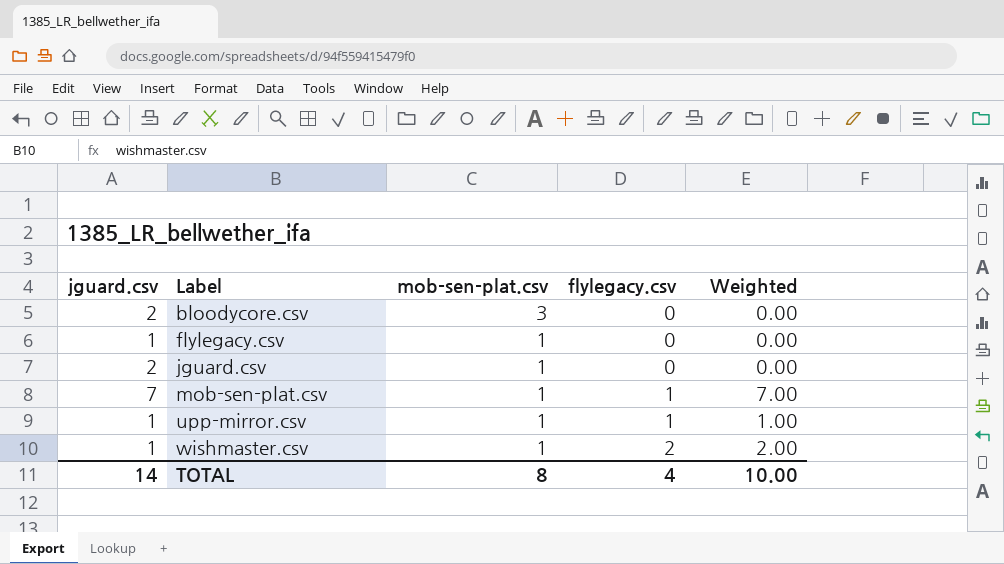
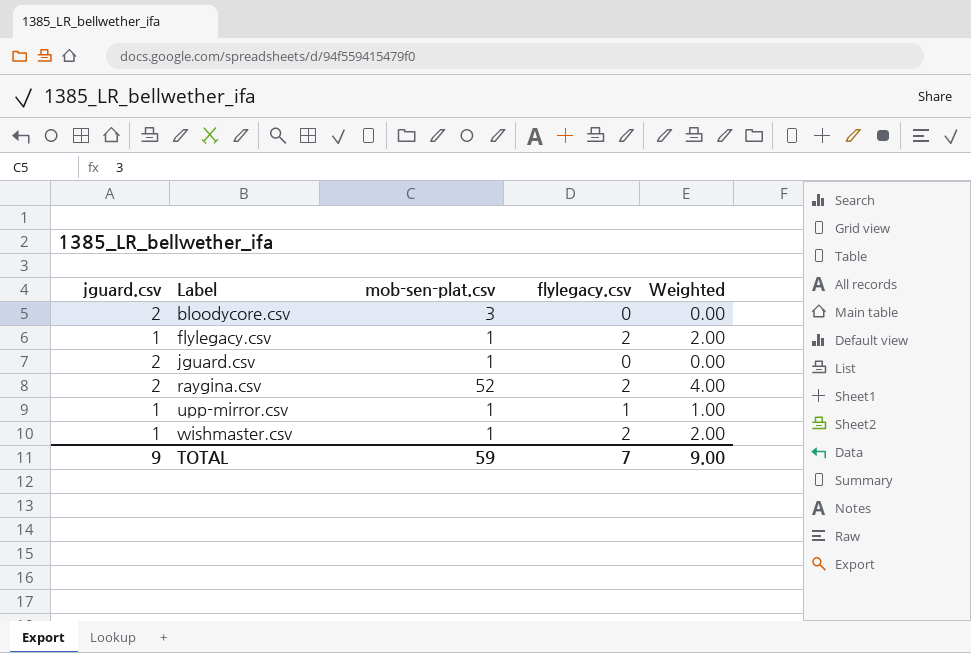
row mob-sen-plat.csv: 7 | 1 | 1 | 7.00 -> none
flylegacy.csv | flylegacy.csv: 0 -> 2
flylegacy.csv | Weighted: 0.00 -> 2.00
row raygina.csv: none -> 2 | 52 | 2 | 4.00
TOTAL | jguard.csv: 14 -> 9
TOTAL | mob-sen-plat.csv: 8 -> 59
TOTAL | flylegacy.csv: 4 -> 7
TOTAL | Weighted: 10.00 -> 9.00

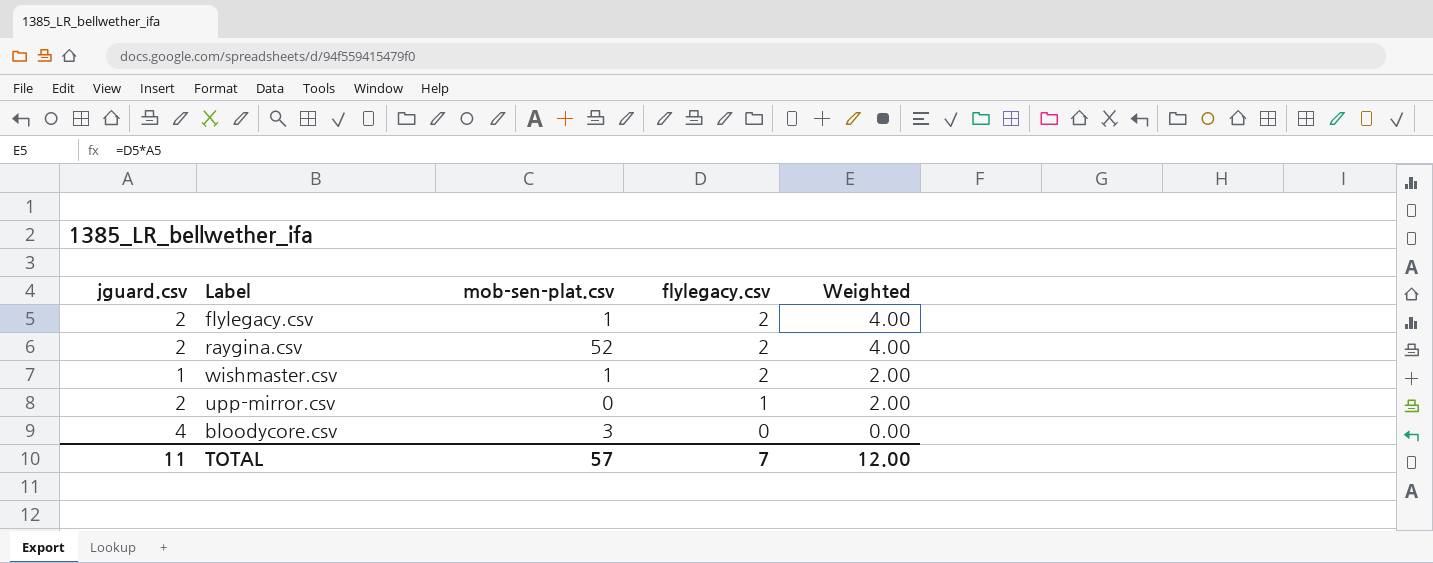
row order: Label ascending -> flylegacy.csv descending
row jguard.csv: 2 | 1 | 0 | 0.00 -> none
flylegacy.csv | jguard.csv: 1 -> 2
flylegacy.csv | Weighted: 2.00 -> 4.00
upp-mirror.csv | jguard.csv: 1 -> 2
upp-mirror.csv | mob-sen-plat.csv: 1 -> 0
upp-mirror.csv | Weighted: 1.00 -> 2.00
bloodycore.csv | jguard.csv: 2 -> 4
TOTAL | jguard.csv: 9 -> 11
TOTAL | mob-sen-plat.csv: 59 -> 57
TOTAL | Weighted: 9.00 -> 12.00

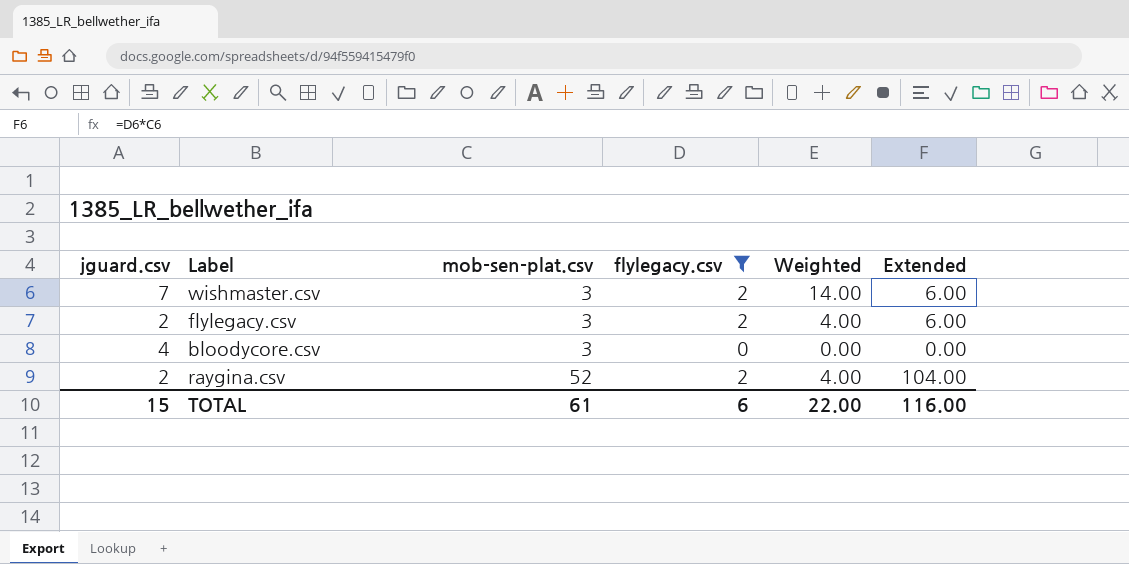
filter: none -> flylegacy.csv != 1
row order: flylegacy.csv descending -> mob-sen-plat.csv ascending
column Extended | formula: none -> [mob-sen-plat.csv] * [flylegacy.csv]
wishmaster.csv | jguard.csv: 1 -> 7
wishmaster.csv | mob-sen-plat.csv: 1 -> 3
wishmaster.csv | Weighted: 2.00 -> 14.00
flylegacy.csv | mob-sen-plat.csv: 1 -> 3
TOTAL | jguard.csv: 11 -> 15
TOTAL | mob-sen-plat.csv: 57 -> 61
TOTAL | flylegacy.csv: 7 -> 6
TOTAL | Weighted: 12.00 -> 22.00

